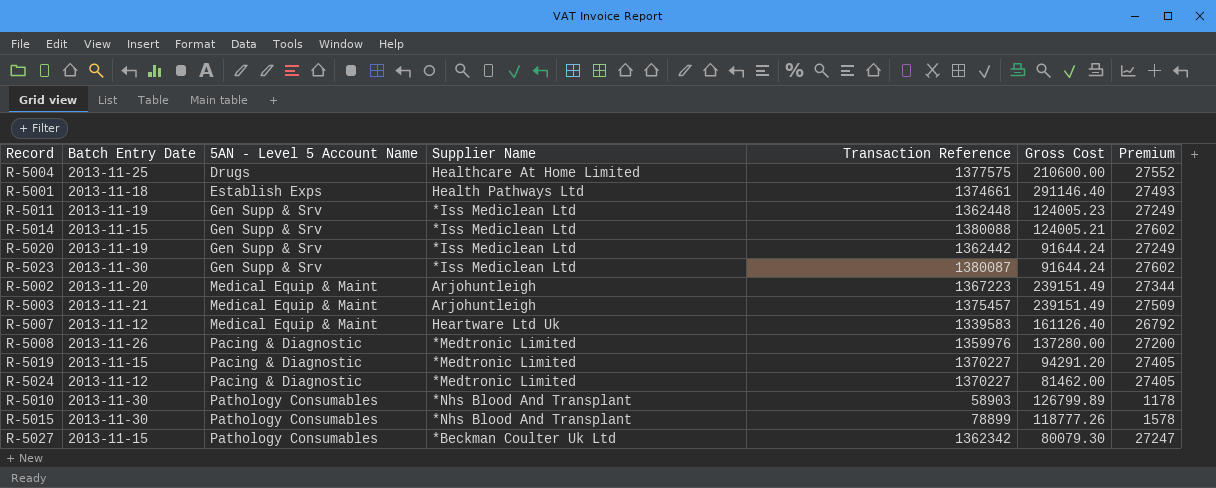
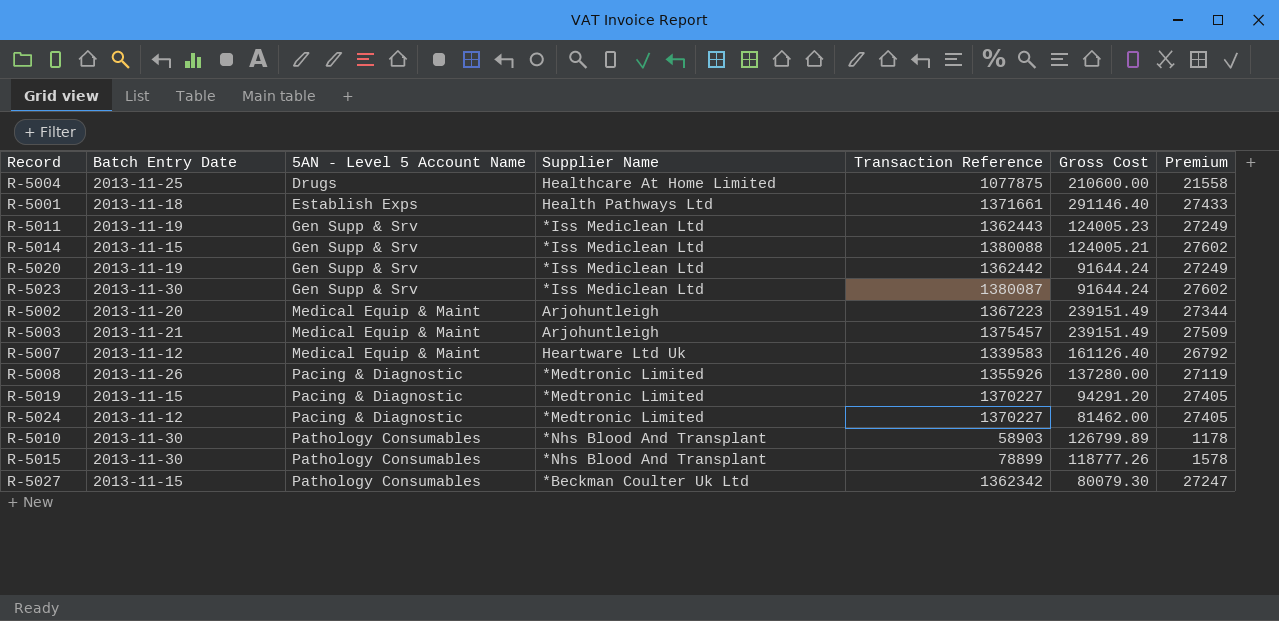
R-5004 | Transaction Reference: 1377575 -> 1077875
R-5004 | Premium: 27552 -> 21558
R-5001 | Transaction Reference: 1374661 -> 1371661
R-5001 | Premium: 27493 -> 27433
R-5011 | Transaction Reference: 1362448 -> 1362443
R-5008 | Transaction Reference: 1359976 -> 1355926
R-5008 | Premium: 27200 -> 27119

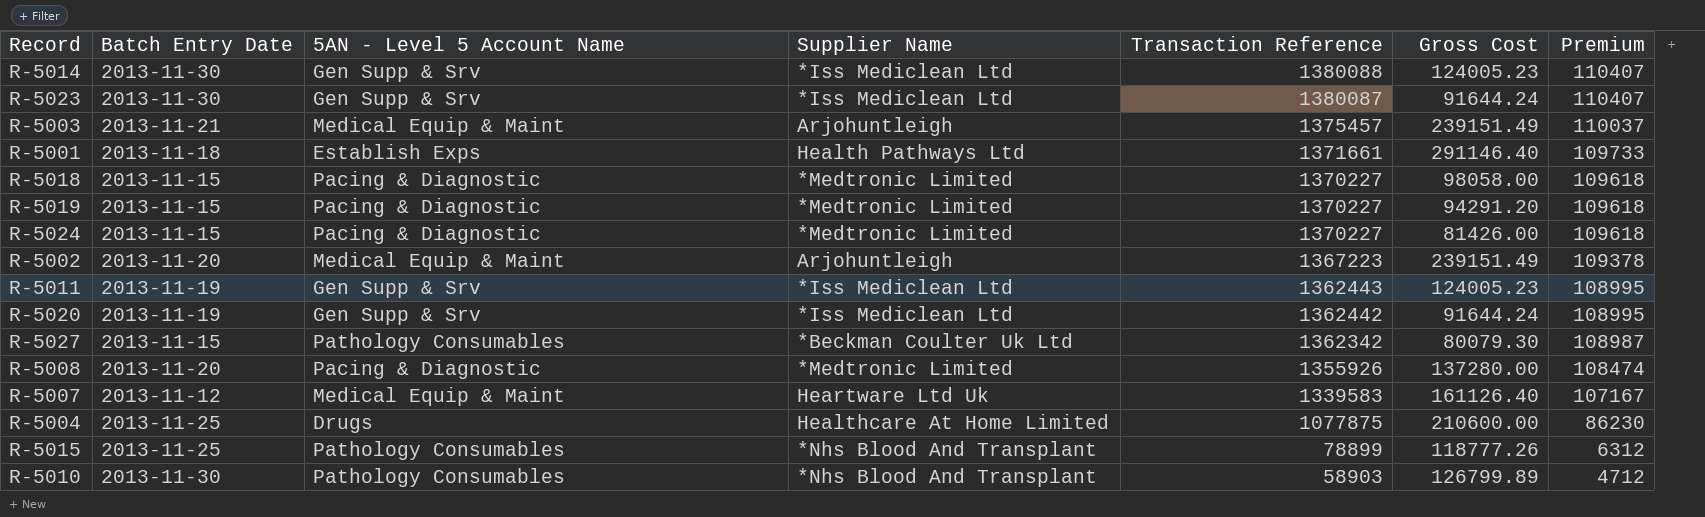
row order: 5AN - Level 5 Account Name ascending -> Transaction Reference descending
column Premium | formula: [Transaction Reference] * 0.02 -> [Transaction Reference] * 0.08
R-5014 | Batch Entry Date: 2013-11-15 -> 2013-11-30
R-5014 | Gross Cost: 124005.21 -> 124005.23
row R-5018: none -> 2013-11-15 | Pacing & Diagnostic | *Medtronic Limited | 1370227 | 98058.00 | 109618
R-5024 | Batch Entry Date: 2013-11-12 -> 2013-11-15
R-5024 | Gross Cost: 81462.00 -> 81426.00
R-5008 | Batch Entry Date: 2013-11-26 -> 2013-11-20
R-5015 | Batch Entry Date: 2013-11-30 -> 2013-11-25

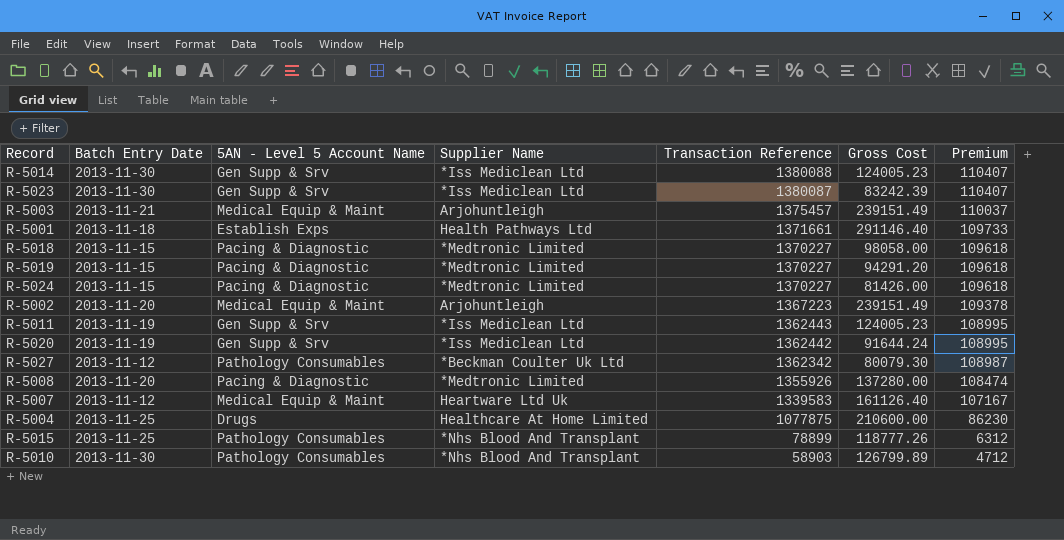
R-5023 | Gross Cost: 91644.24 -> 83242.39
R-5027 | Batch Entry Date: 2013-11-15 -> 2013-11-12

